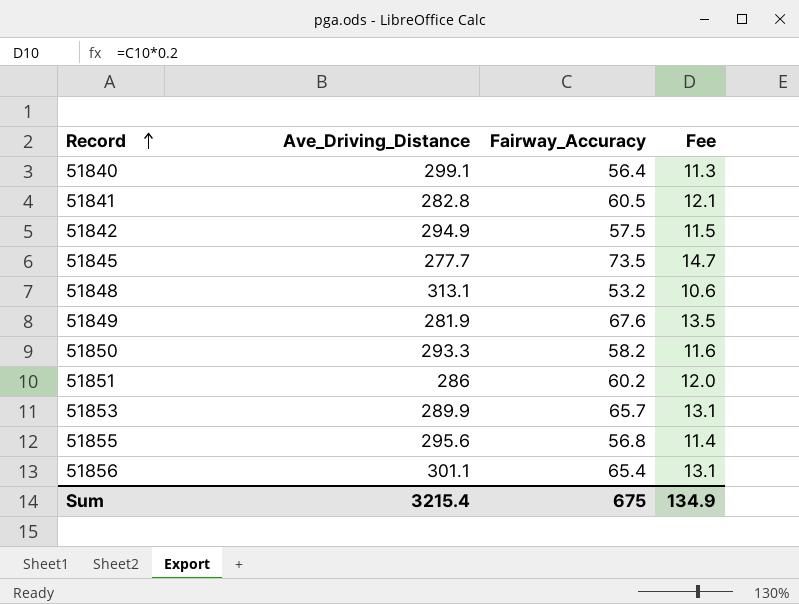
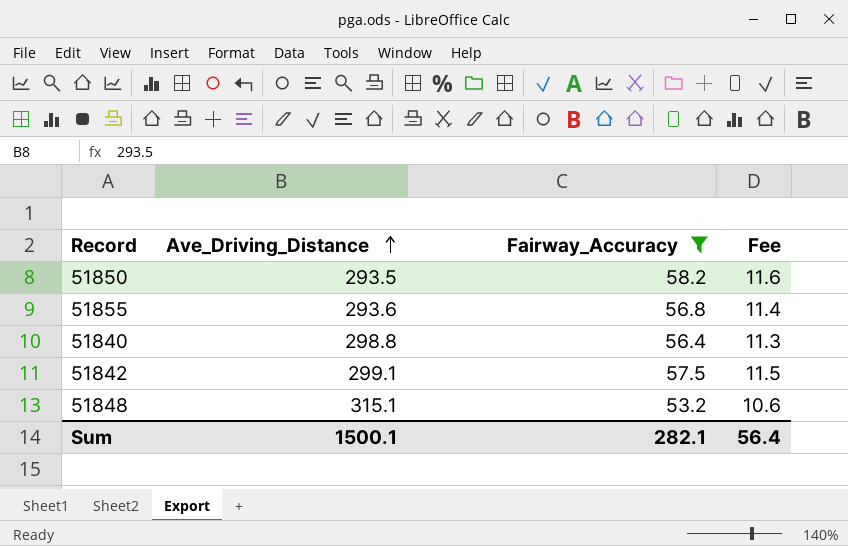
filter: none -> Fairway_Accuracy <= 58.2
row order: Record ascending -> Ave_Driving_Distance ascending
51850 | Ave_Driving_Distance: 293.3 -> 293.5
51855 | Ave_Driving_Distance: 295.6 -> 293.6
51840 | Ave_Driving_Distance: 299.1 -> 298.8
51842 | Ave_Driving_Distance: 294.9 -> 299.1
51848 | Ave_Driving_Distance: 313.1 -> 315.1
Sum | Ave_Driving_Distance: 3215.4 -> 1500.1
Sum | Fairway_Accuracy: 675 -> 282.1
Sum | Fee: 134.9 -> 56.4

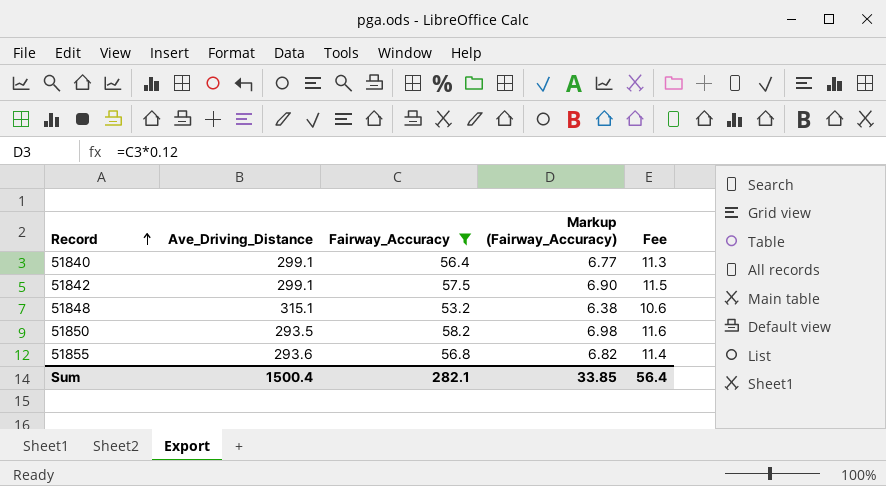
row order: Ave_Driving_Distance ascending -> Record ascending
column Markup (Fairway_Accuracy) | formula: none -> [Fairway_Accuracy] * 0.12
51840 | Ave_Driving_Distance: 298.8 -> 299.1
Sum | Ave_Driving_Distance: 1500.1 -> 1500.4

